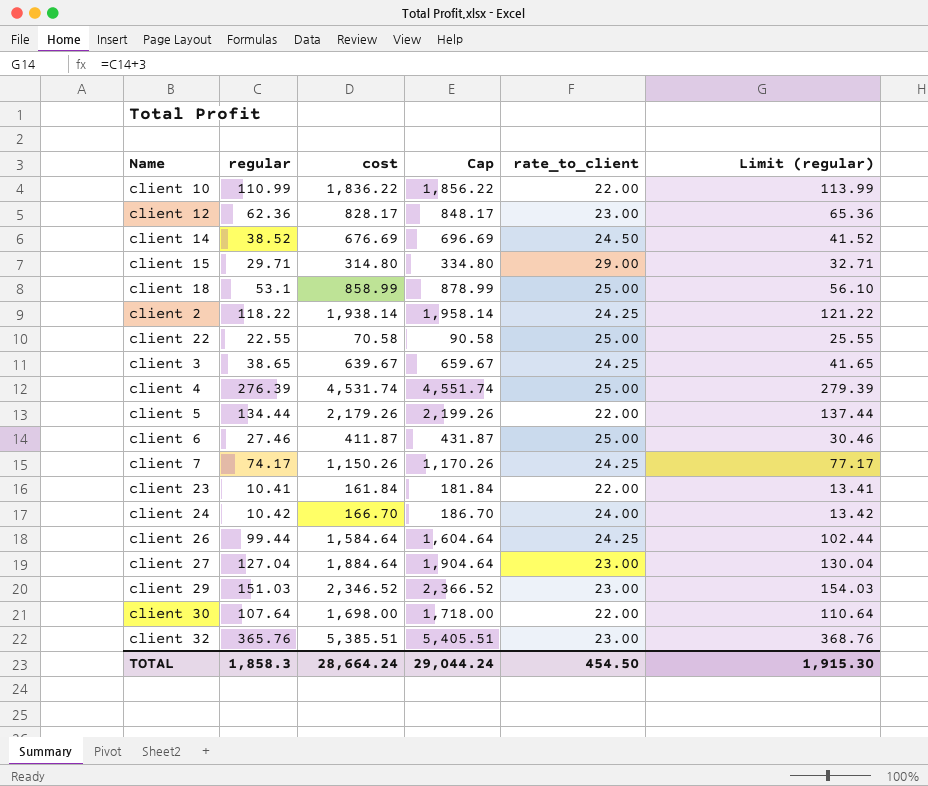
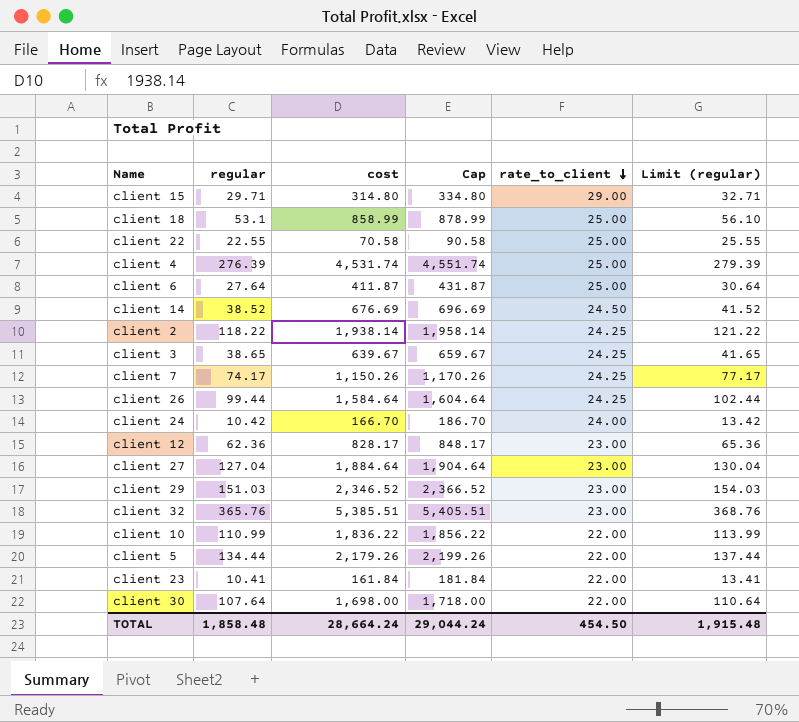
row order: none -> rate_to_client descending
client 6 | regular: 27.46 -> 27.64
client 6 | Limit (regular): 30.46 -> 30.64
TOTAL | regular: 1,858.3 -> 1,858.48
TOTAL | Limit (regular): 1,915.30 -> 1,915.48

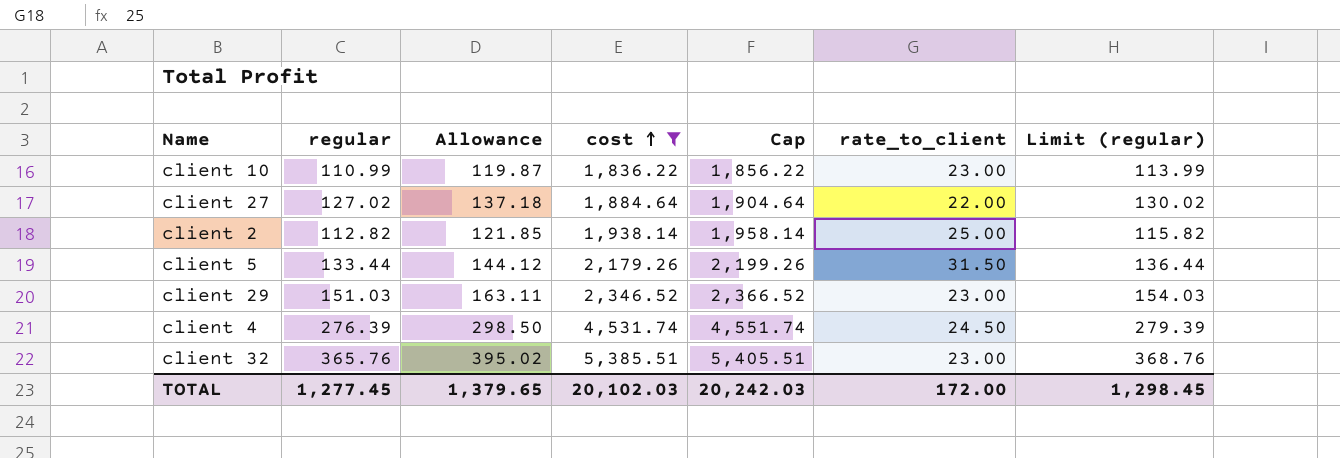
filter: none -> cost >= 1,836.22
row order: rate_to_client descending -> cost ascending
column Allowance | formula: none -> [regular] * 1.08
client 10 | rate_to_client: 22.00 -> 23.00
client 27 | regular: 127.04 -> 127.02
client 27 | rate_to_client: 23.00 -> 22.00
client 27 | Limit (regular): 130.04 -> 130.02
client 2 | regular: 118.22 -> 112.82
client 2 | rate_to_client: 24.25 -> 25.00
client 2 | Limit (regular): 121.22 -> 115.82
client 5 | regular: 134.44 -> 133.44
client 5 | rate_to_client: 22.00 -> 31.50
client 5 | Limit (regular): 137.44 -> 136.44
client 4 | rate_to_client: 25.00 -> 24.50
TOTAL | regular: 1,858.48 -> 1,277.45
TOTAL | cost: 28,664.24 -> 20,102.03
TOTAL | Cap: 29,044.24 -> 20,242.03
TOTAL | rate_to_client: 454.50 -> 172.00
TOTAL | Limit (regular): 1,915.48 -> 1,298.45

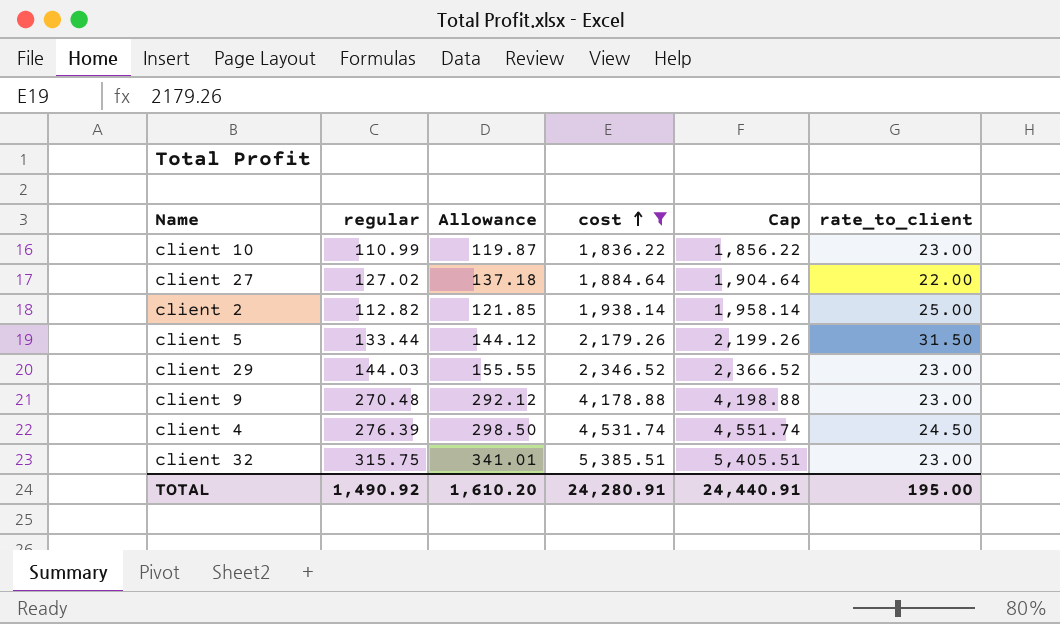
column Limit (regular) | formula: [regular] + 3 -> none
client 29 | regular: 151.03 -> 144.03
client 29 | Allowance: 163.11 -> 155.55
row client 9: none -> 270.48 | 292.12 | 4,178.88 | 4,198.88 | 23.00
client 32 | regular: 365.76 -> 315.75
client 32 | Allowance: 395.02 -> 341.01
TOTAL | regular: 1,277.45 -> 1,490.92
TOTAL | Allowance: 1,379.65 -> 1,610.20
TOTAL | cost: 20,102.03 -> 24,280.91
TOTAL | Cap: 20,242.03 -> 24,440.91
TOTAL | rate_to_client: 172.00 -> 195.00

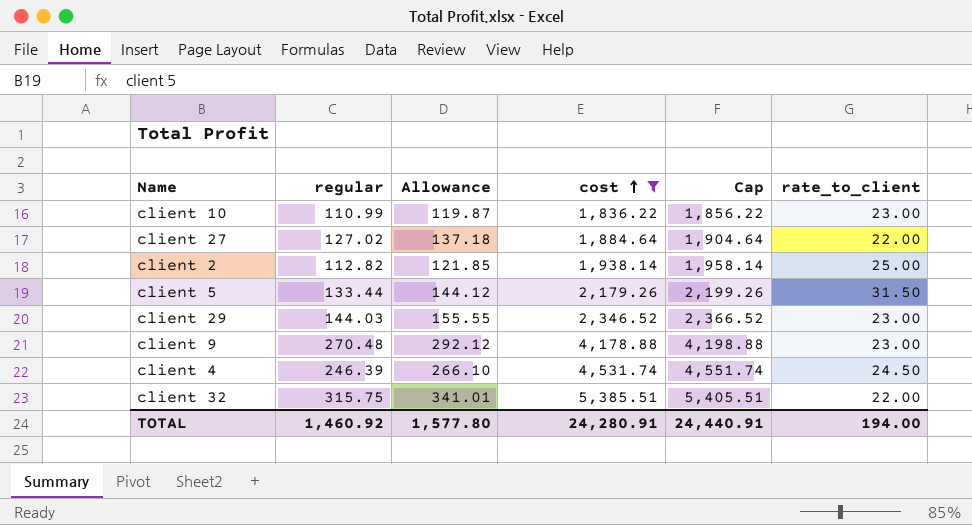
client 4 | regular: 276.39 -> 246.39
client 4 | Allowance: 298.50 -> 266.10
client 32 | rate_to_client: 23.00 -> 22.00
TOTAL | regular: 1,490.92 -> 1,460.92
TOTAL | Allowance: 1,610.20 -> 1,577.80
TOTAL | rate_to_client: 195.00 -> 194.00

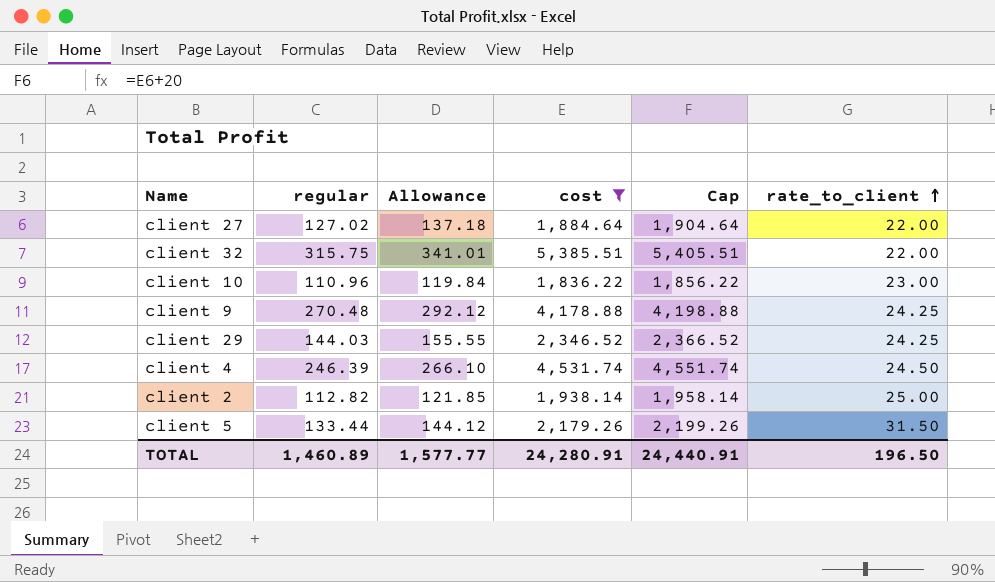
row order: cost ascending -> rate_to_client ascending
client 10 | regular: 110.99 -> 110.96
client 10 | Allowance: 119.87 -> 119.84
client 9 | rate_to_client: 23.00 -> 24.25
client 29 | rate_to_client: 23.00 -> 24.25
TOTAL | regular: 1,460.92 -> 1,460.89
TOTAL | Allowance: 1,577.80 -> 1,577.77
TOTAL | rate_to_client: 194.00 -> 196.50

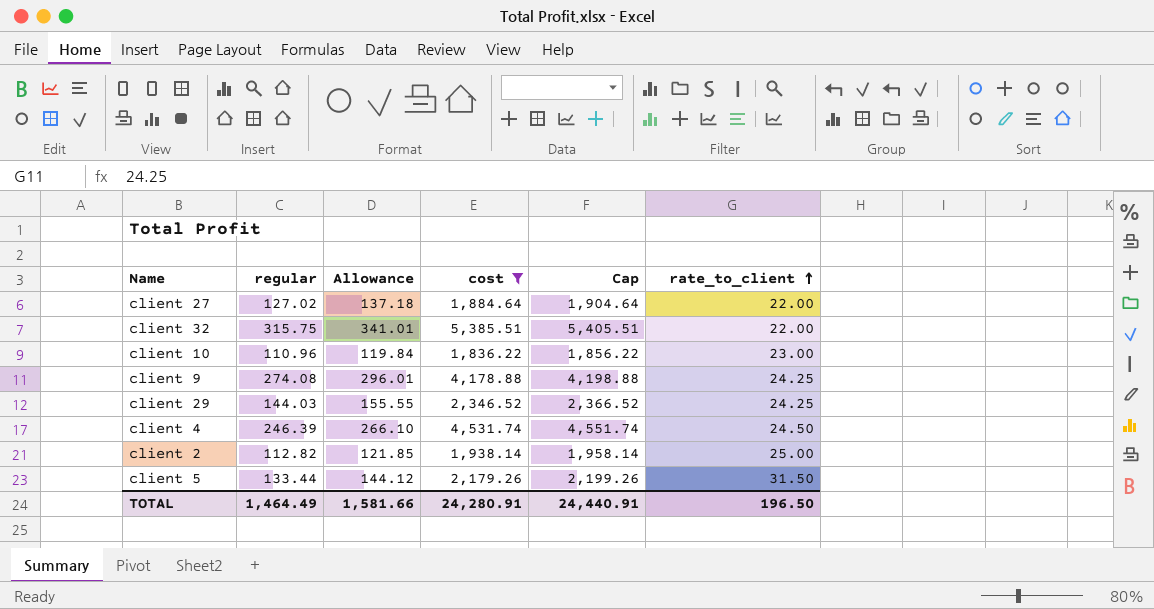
client 9 | regular: 270.48 -> 274.08
client 9 | Allowance: 292.12 -> 296.01
TOTAL | regular: 1,460.89 -> 1,464.49
TOTAL | Allowance: 1,577.77 -> 1,581.66

